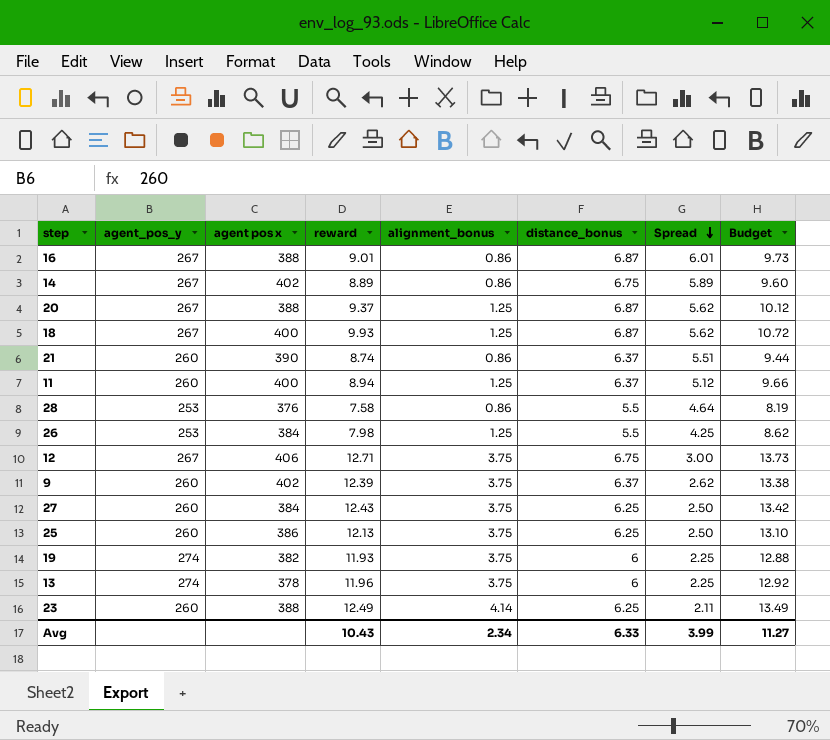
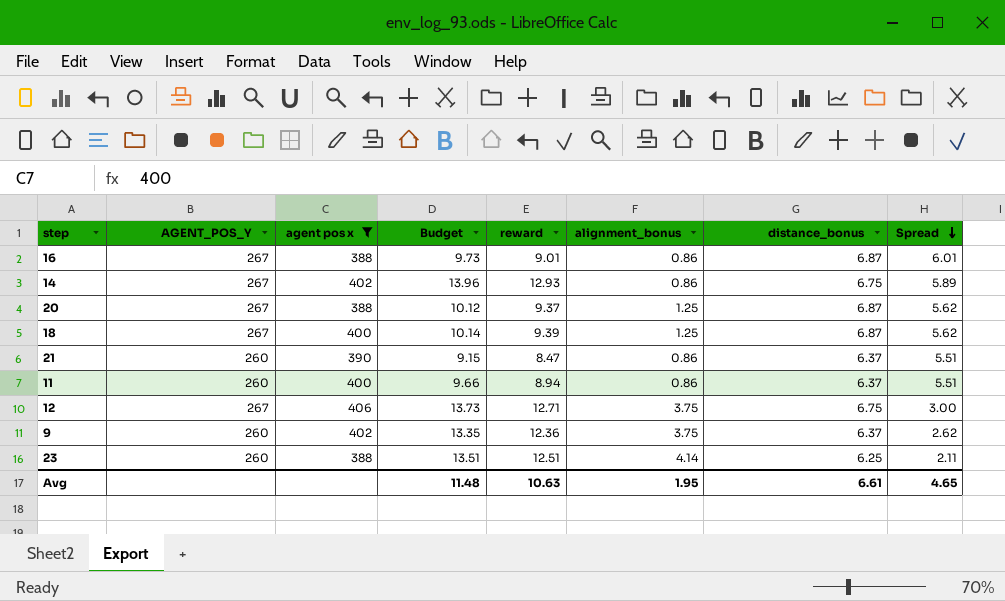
filter: none -> agent pos x >= 388
column name: agent_pos_y -> AGENT_POS_Y
column Budget | position: 8 -> 4
14 | Budget: 9.60 -> 13.96
14 | reward: 8.89 -> 12.93
18 | Budget: 10.72 -> 10.14
18 | reward: 9.93 -> 9.39
21 | Budget: 9.44 -> 9.15
21 | reward: 8.74 -> 8.47
11 | alignment_bonus: 1.25 -> 0.86
11 | Spread: 5.12 -> 5.51
9 | Budget: 13.38 -> 13.35
9 | reward: 12.39 -> 12.36
23 | Budget: 13.49 -> 13.51
23 | reward: 12.49 -> 12.51
Avg | Budget: 11.27 -> 11.48
Avg | reward: 10.43 -> 10.63
Avg | alignment_bonus: 2.34 -> 1.95
Avg | distance_bonus: 6.33 -> 6.61
Avg | Spread: 3.99 -> 4.65

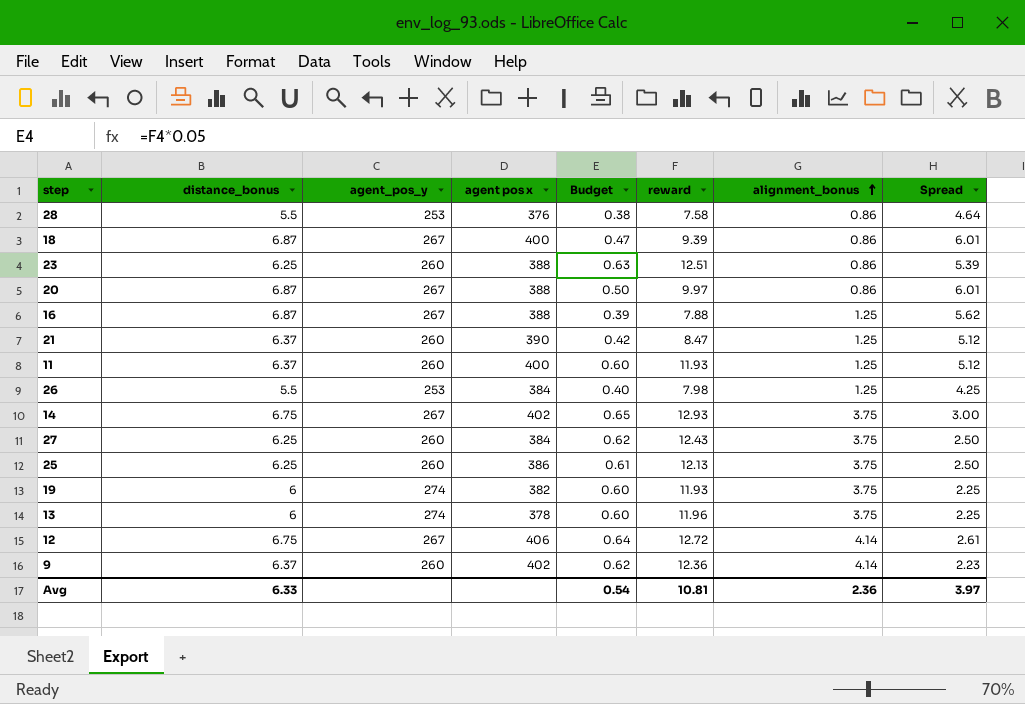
filter: agent pos x >= 388 -> none
row order: Spread descending -> alignment_bonus ascending
column distance_bonus | position: 7 -> 2
column name: AGENT_POS_Y -> agent_pos_y
column Budget | formula: [reward] * 1.08 -> [reward] * 0.05
18 | alignment_bonus: 1.25 -> 0.86
18 | Spread: 5.62 -> 6.01
23 | alignment_bonus: 4.14 -> 0.86
23 | Spread: 2.11 -> 5.39
20 | reward: 9.37 -> 9.97
20 | alignment_bonus: 1.25 -> 0.86
20 | Spread: 5.62 -> 6.01
16 | reward: 9.01 -> 7.88
16 | alignment_bonus: 0.86 -> 1.25
16 | Spread: 6.01 -> 5.62
21 | alignment_bonus: 0.86 -> 1.25
21 | Spread: 5.51 -> 5.12
11 | reward: 8.94 -> 11.93
11 | alignment_bonus: 0.86 -> 1.25
11 | Spread: 5.51 -> 5.12
14 | alignment_bonus: 0.86 -> 3.75
14 | Spread: 5.89 -> 3.00
12 | reward: 12.71 -> 12.72
12 | alignment_bonus: 3.75 -> 4.14
12 | Spread: 3.00 -> 2.61
9 | alignment_bonus: 3.75 -> 4.14
9 | Spread: 2.62 -> 2.23
Avg | distance_bonus: 6.61 -> 6.33
Avg | Budget: 11.48 -> 0.54
Avg | reward: 10.63 -> 10.81
Avg | alignment_bonus: 1.95 -> 2.36
Avg | Spread: 4.65 -> 3.97

